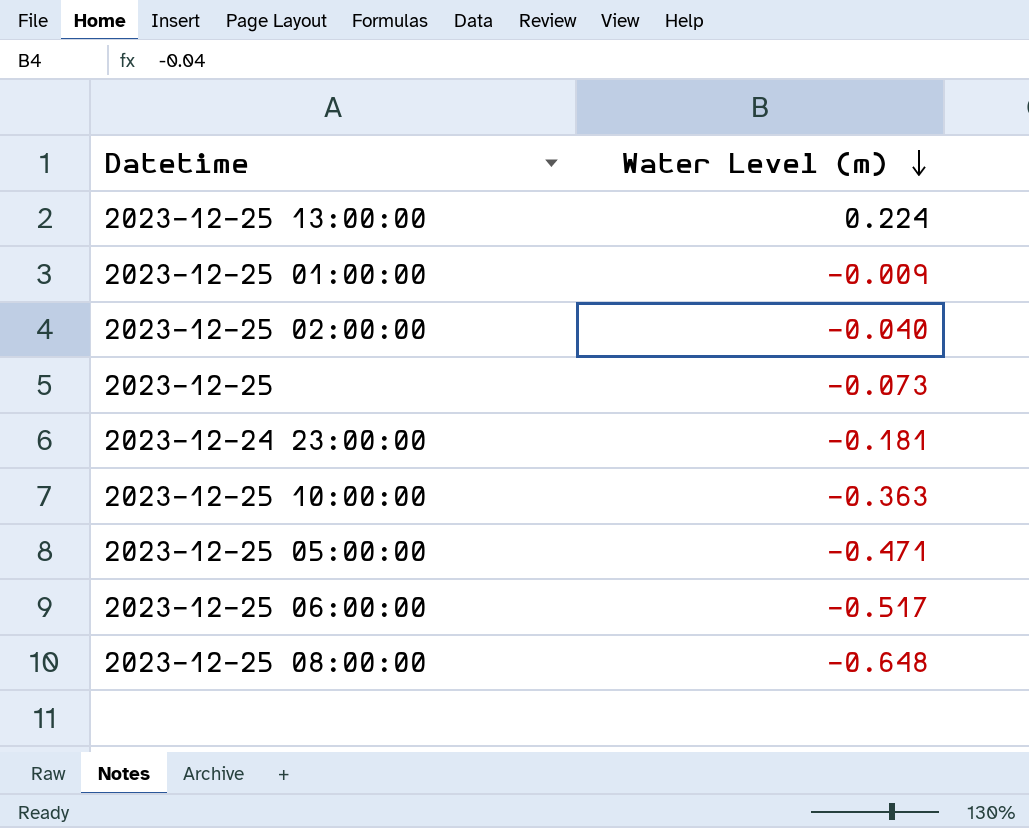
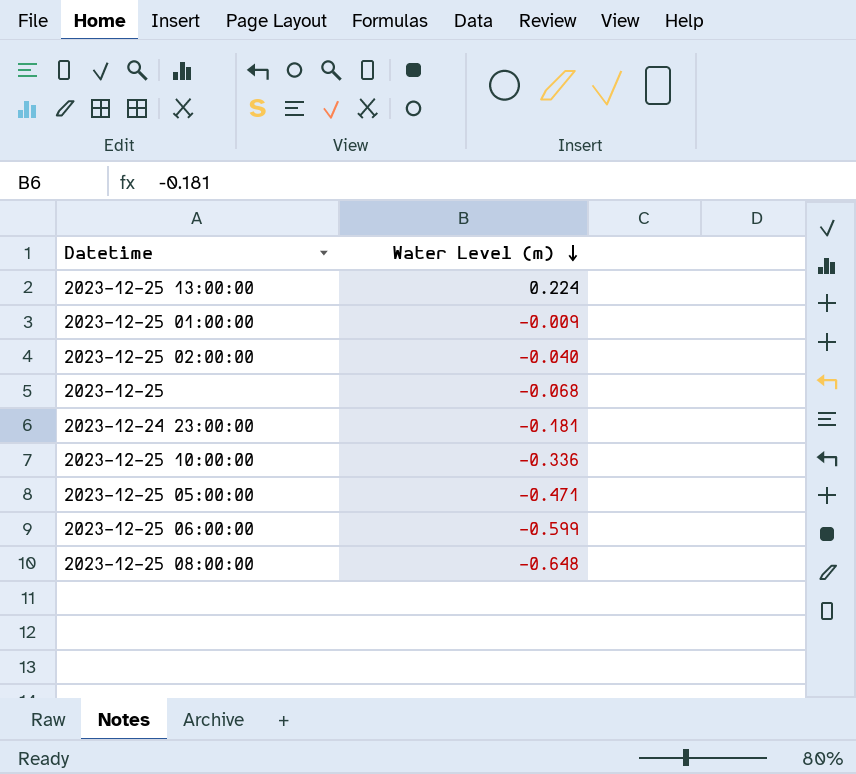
2023-12-25 | Water Level (m): -0.073 -> -0.068
2023-12-25 10:00:00 | Water Level (m): -0.363 -> -0.336
2023-12-25 06:00:00 | Water Level (m): -0.517 -> -0.599

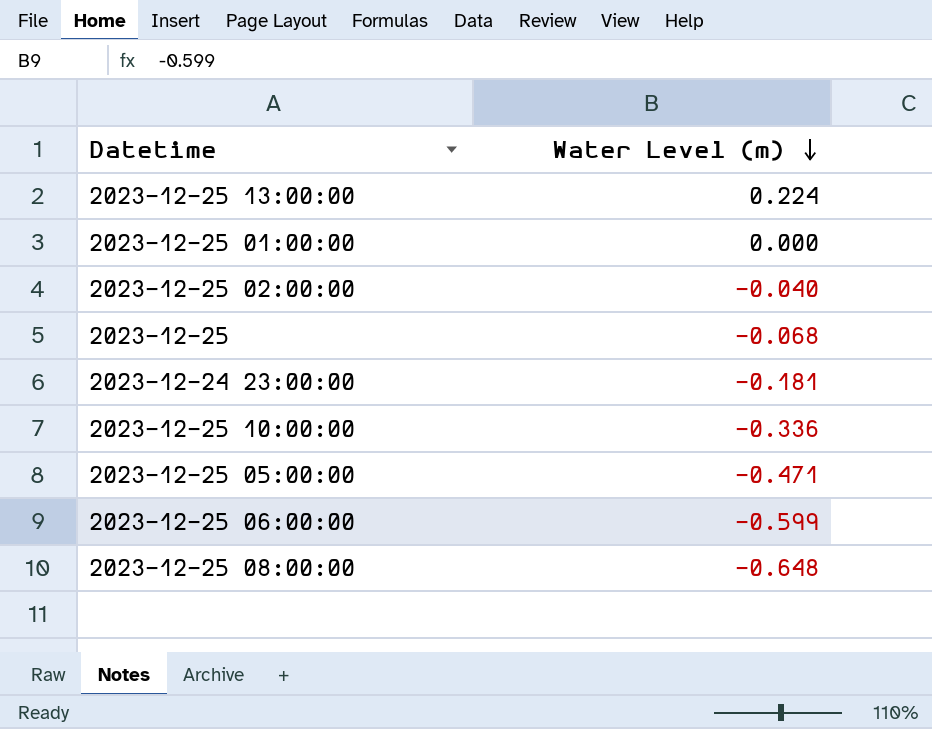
2023-12-25 01:00:00 | Water Level (m): -0.009 -> 0.000

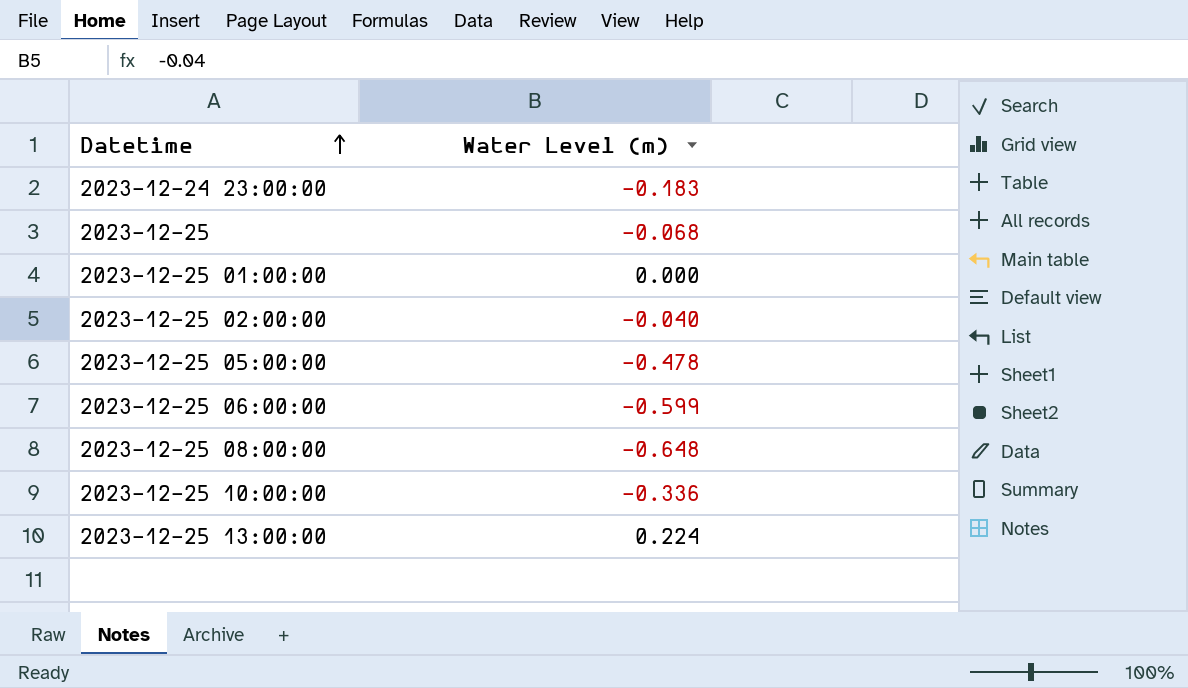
row order: Water Level (m) descending -> Datetime ascending
2023-12-24 23:00:00 | Water Level (m): -0.181 -> -0.183
2023-12-25 05:00:00 | Water Level (m): -0.471 -> -0.478

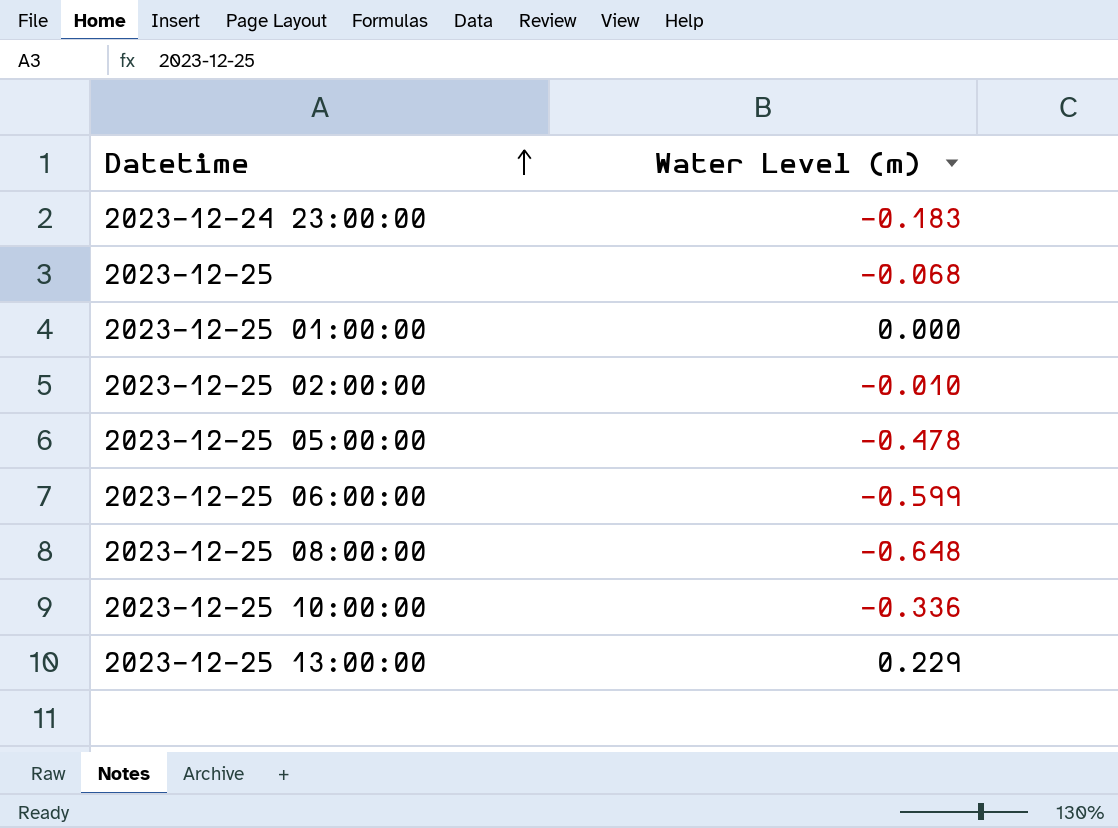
2023-12-25 02:00:00 | Water Level (m): -0.040 -> -0.010
2023-12-25 13:00:00 | Water Level (m): 0.224 -> 0.229

